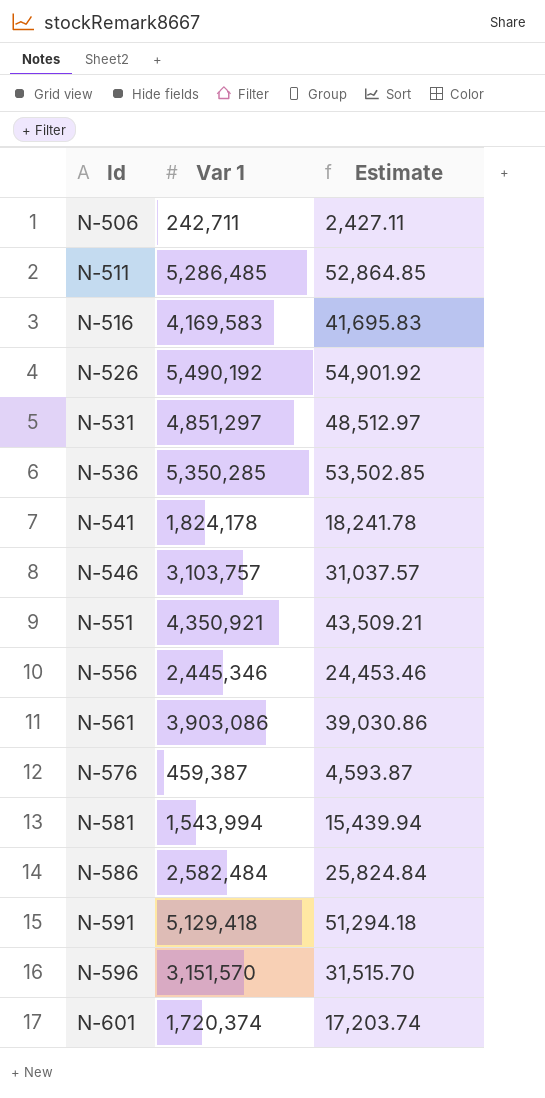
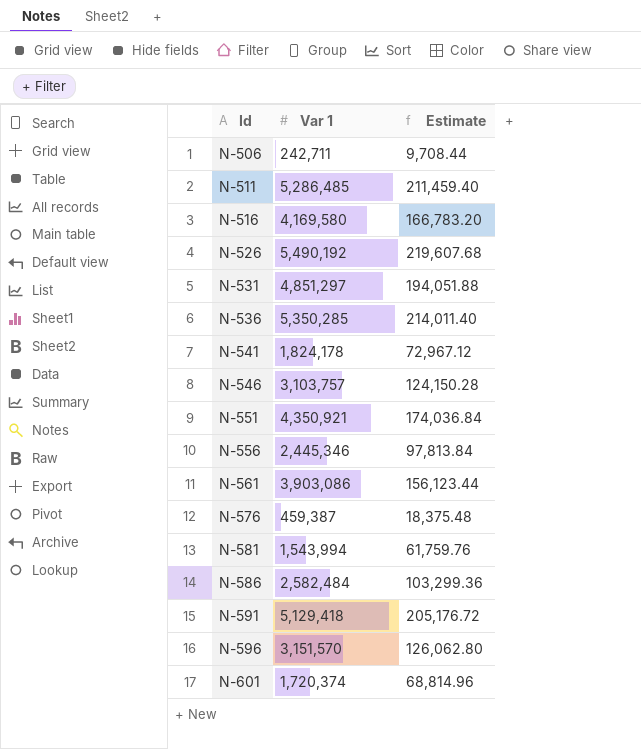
column Estimate | formula: [Var 1] * 0.01 -> [Var 1] * 0.04
N-516 | Var 1: 4,169,583 -> 4,169,580

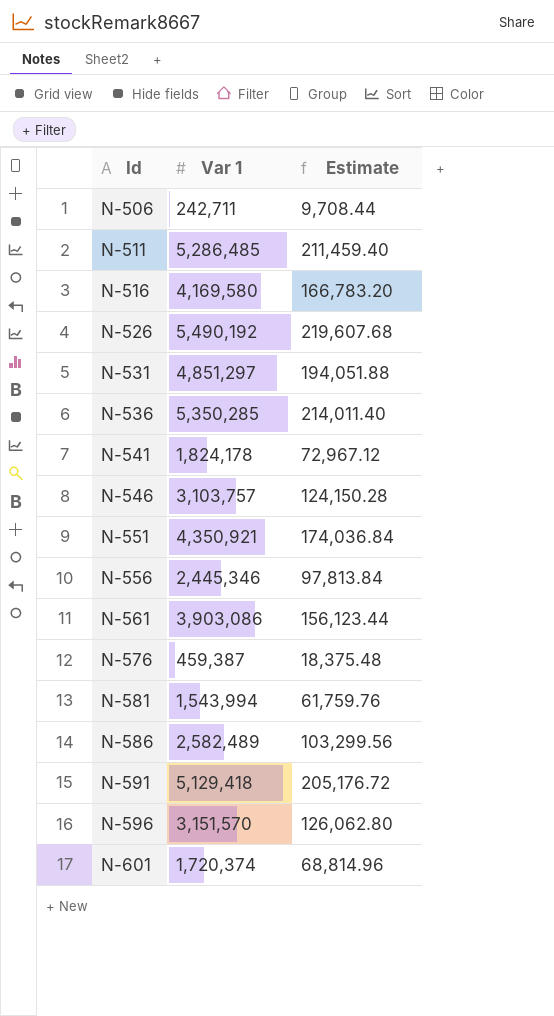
N-586 | Var 1: 2,582,484 -> 2,582,489
N-586 | Estimate: 103,299.36 -> 103,299.56

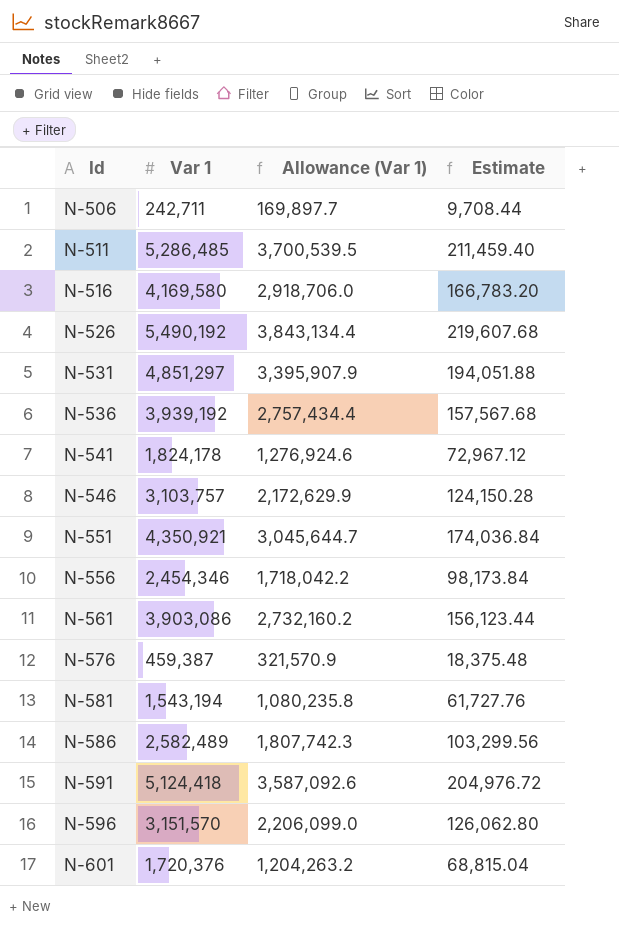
column Allowance (Var 1) | formula: none -> [Var 1] * 0.7
N-536 | Var 1: 5,350,285 -> 3,939,192
N-536 | Estimate: 214,011.40 -> 157,567.68
N-556 | Var 1: 2,445,346 -> 2,454,346
N-556 | Estimate: 97,813.84 -> 98,173.84
N-581 | Var 1: 1,543,994 -> 1,543,194
N-581 | Estimate: 61,759.76 -> 61,727.76
N-591 | Var 1: 5,129,418 -> 5,124,418
N-591 | Estimate: 205,176.72 -> 204,976.72
N-601 | Var 1: 1,720,374 -> 1,720,376
N-601 | Estimate: 68,814.96 -> 68,815.04

